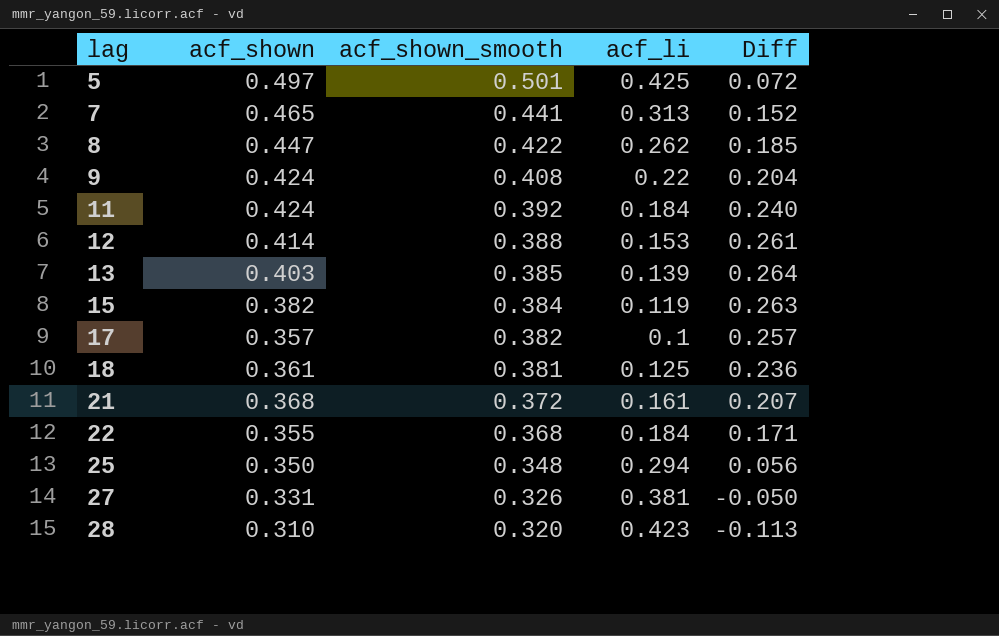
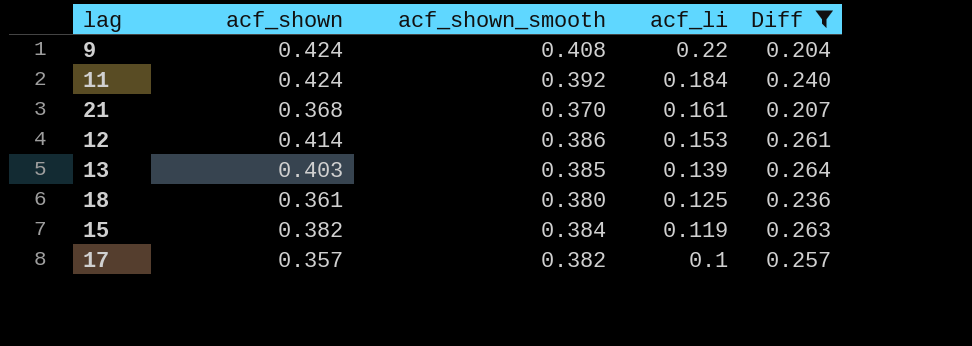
filter: none -> Diff >= 0.204
row order: lag ascending -> acf_li descending
21 | acf_shown_smooth: 0.372 -> 0.370
12 | acf_shown_smooth: 0.388 -> 0.386
18 | acf_shown_smooth: 0.381 -> 0.380

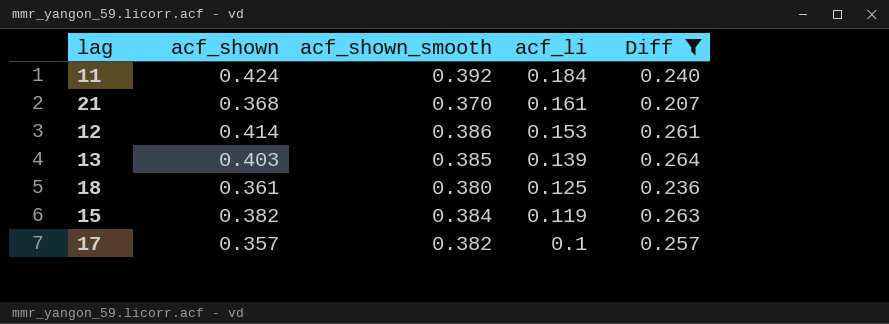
row 9: 0.424 | 0.408 | 0.22 | 0.204 -> none

